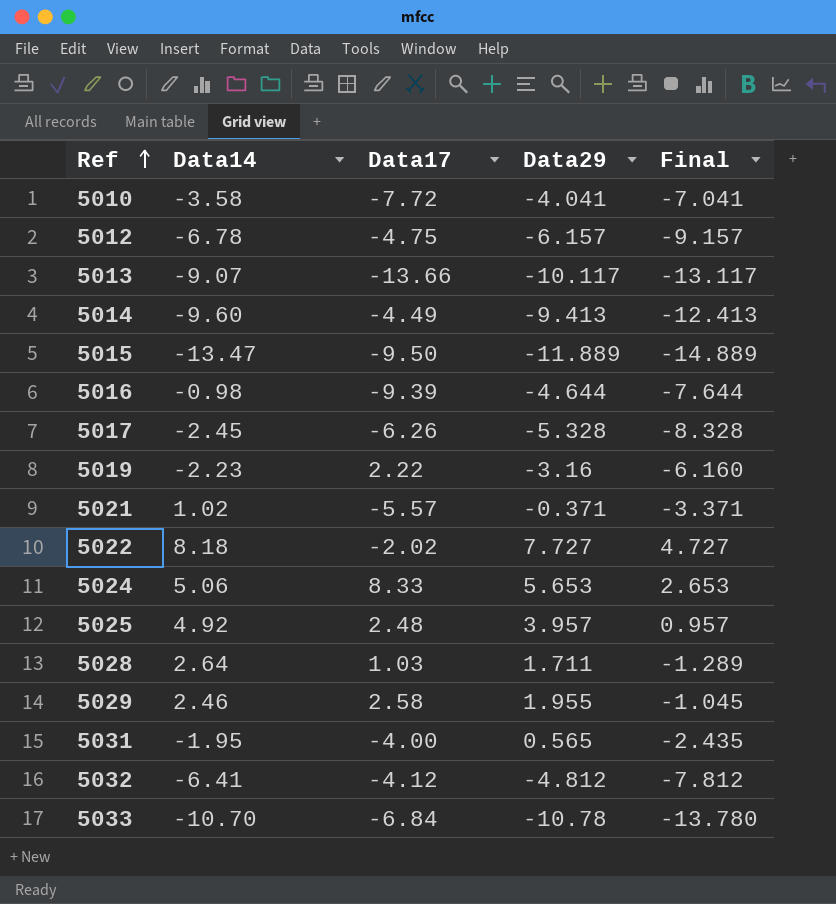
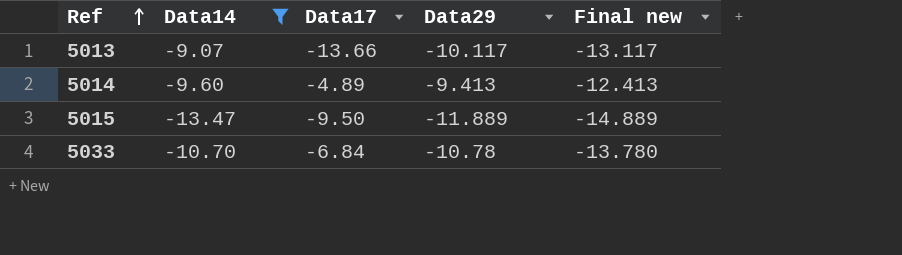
filter: none -> Data14 <= -9.07
column name: Final -> Final new
5014 | Data17: -4.49 -> -4.89

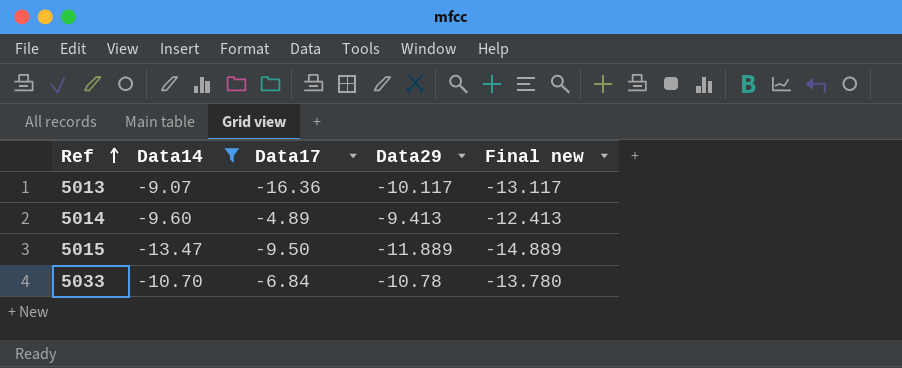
5013 | Data17: -13.66 -> -16.36

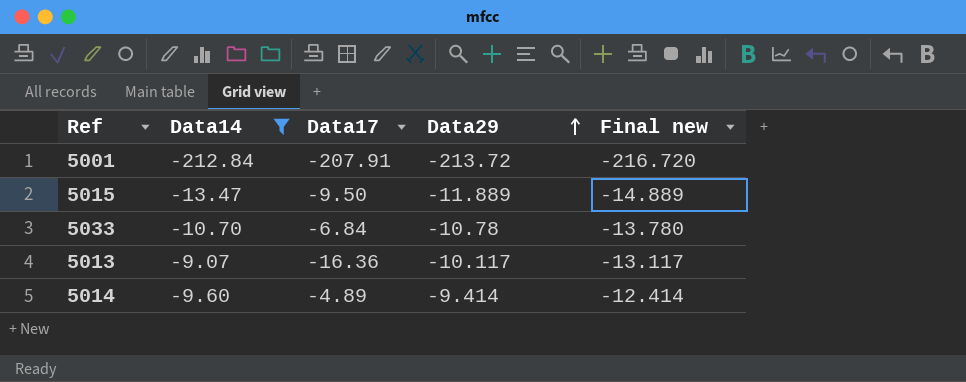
row order: Ref ascending -> Data29 ascending
row 5001: none -> -212.84 | -207.91 | -213.72 | -216.720
5014 | Data29: -9.413 -> -9.414
5014 | Final new: -12.413 -> -12.414

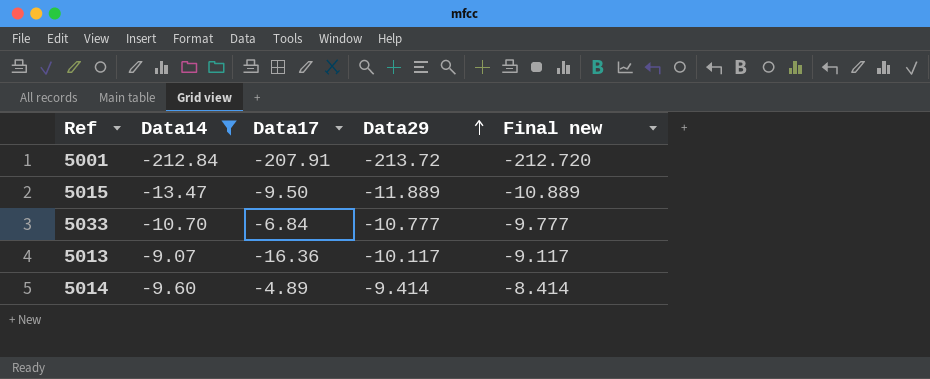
column Final new | formula: [Data29] - 3 -> [Data29] + 1
5033 | Data29: -10.78 -> -10.777

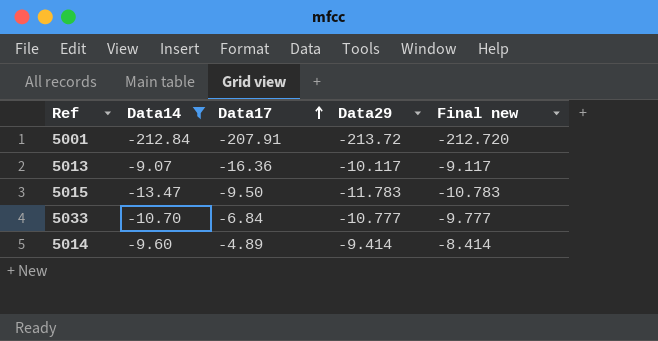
row order: Data29 ascending -> Data17 ascending
5015 | Data29: -11.889 -> -11.783
5015 | Final new: -10.889 -> -10.783

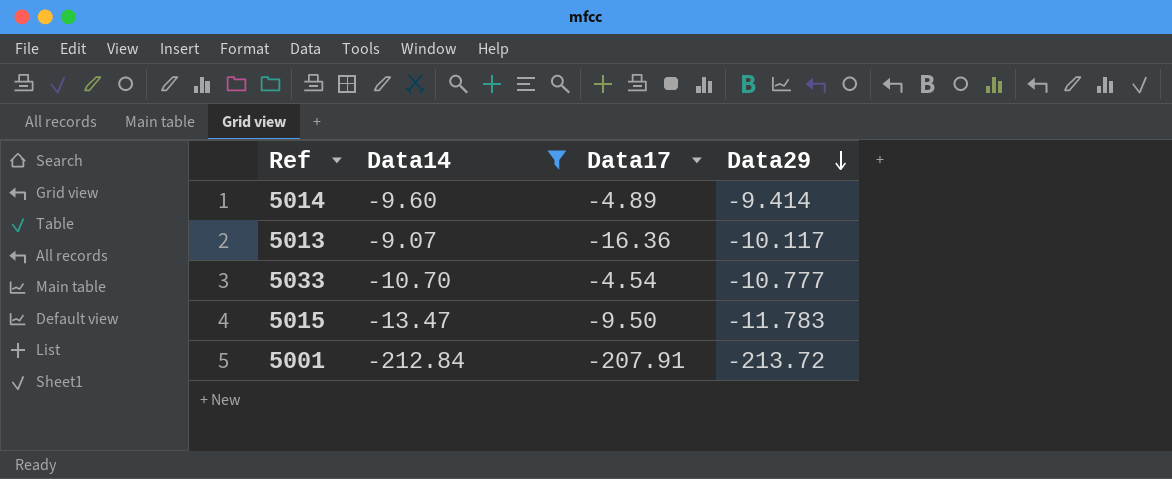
row order: Data17 ascending -> Data29 descending
column Final new | formula: [Data29] + 1 -> none
5033 | Data17: -6.84 -> -4.54

